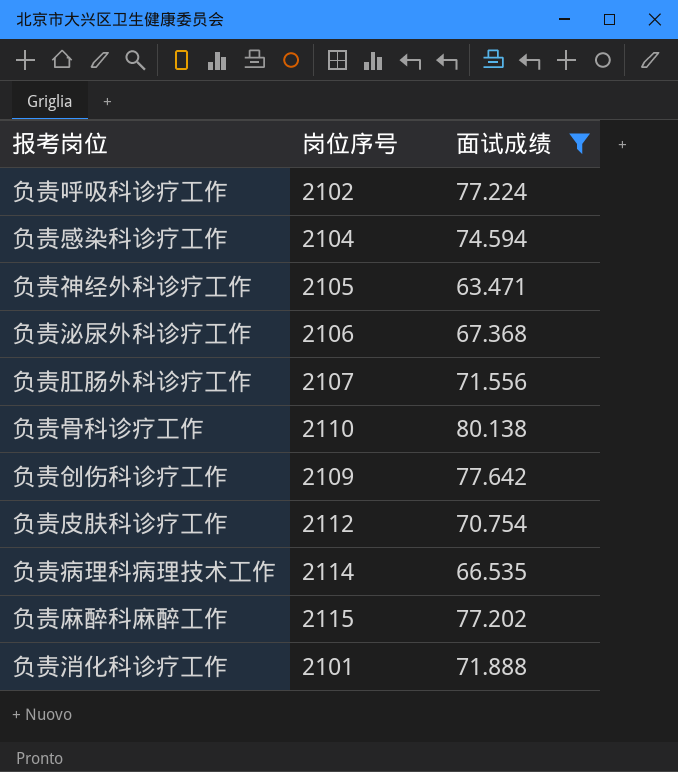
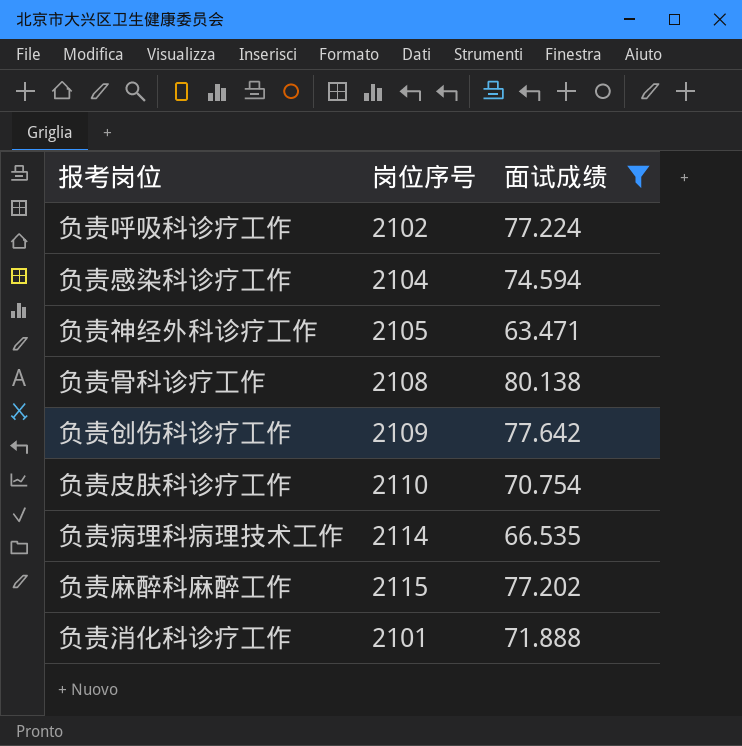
row 负责泌尿外科诊疗工作: 2106 | 67.368 -> none
row 负责肛肠外科诊疗工作: 2107 | 71.556 -> none
负责骨科诊疗工作 | 岗位序号: 2110 -> 2108
负责皮肤科诊疗工作 | 岗位序号: 2112 -> 2110

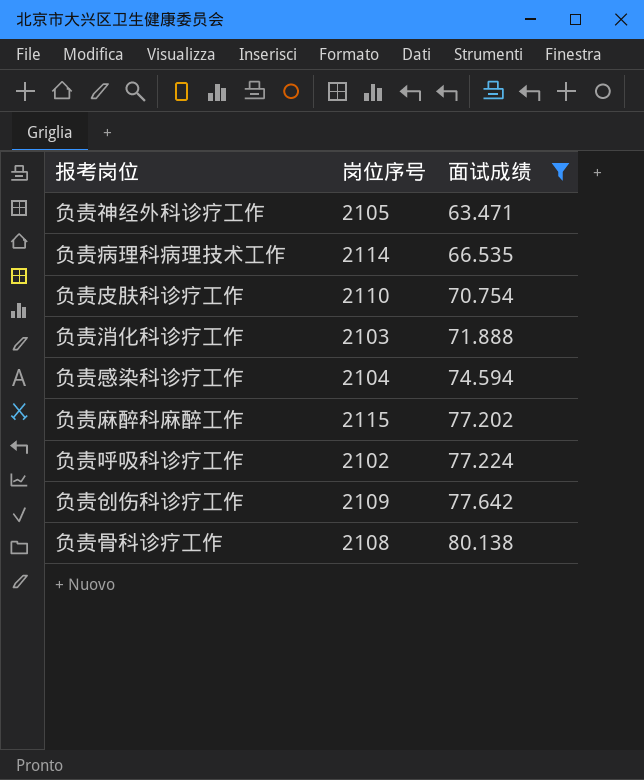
row order: none -> 面试成绩 ascending
负责消化科诊疗工作 | 岗位序号: 2101 -> 2103

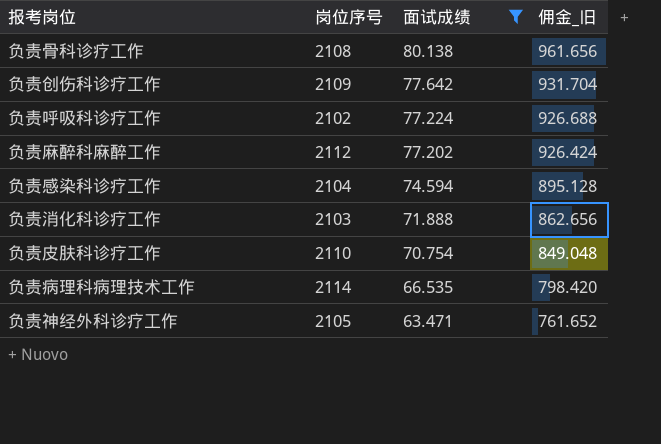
row order: 面试成绩 ascending -> 面试成绩 descending
column 佣金_旧 | formula: none -> [面试成绩] * 12
负责麻醉科麻醉工作 | 岗位序号: 2115 -> 2112

